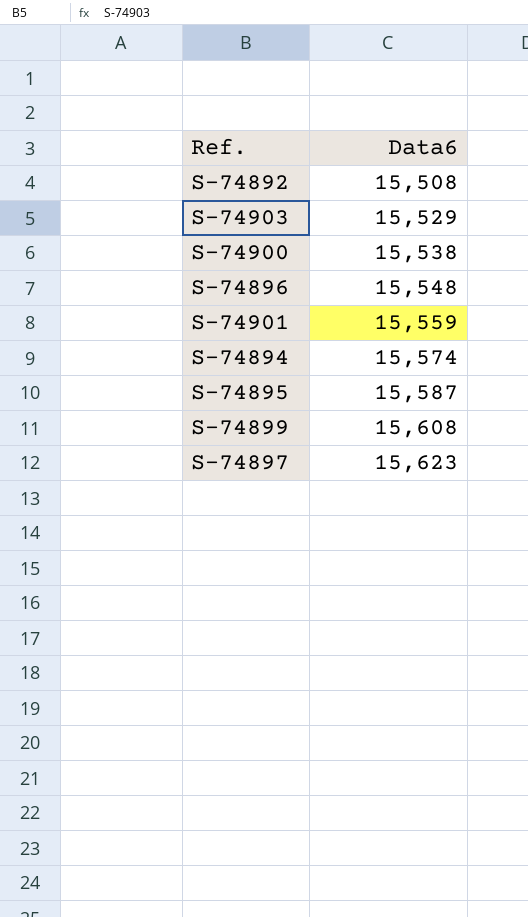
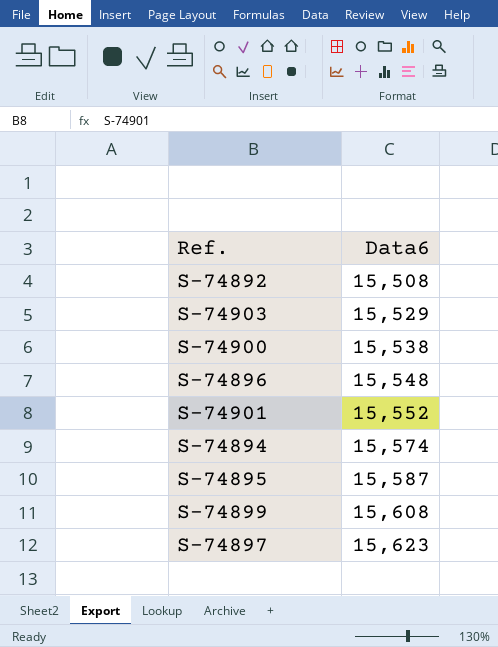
S-74901 | Data6: 15,559 -> 15,552

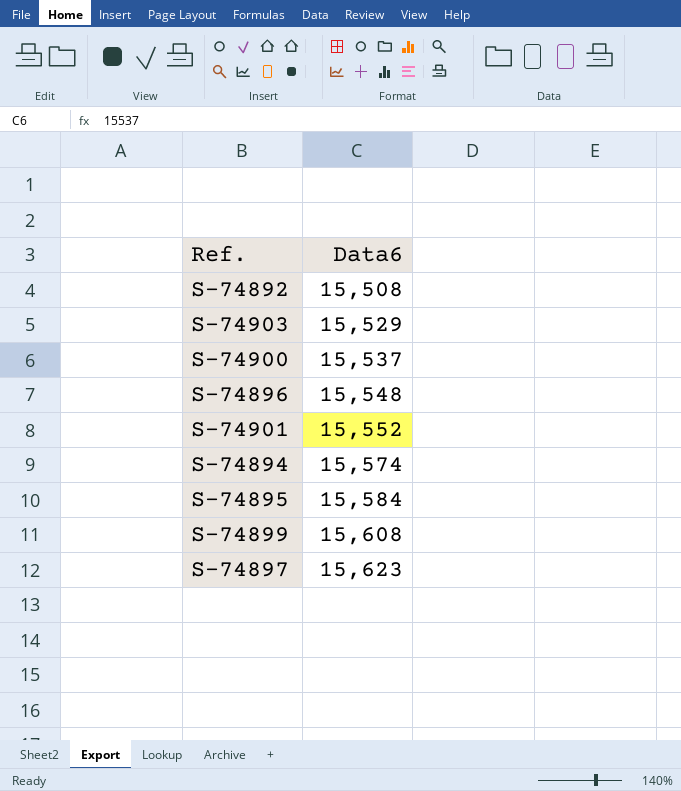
S-74900 | Data6: 15,538 -> 15,537
S-74895 | Data6: 15,587 -> 15,584

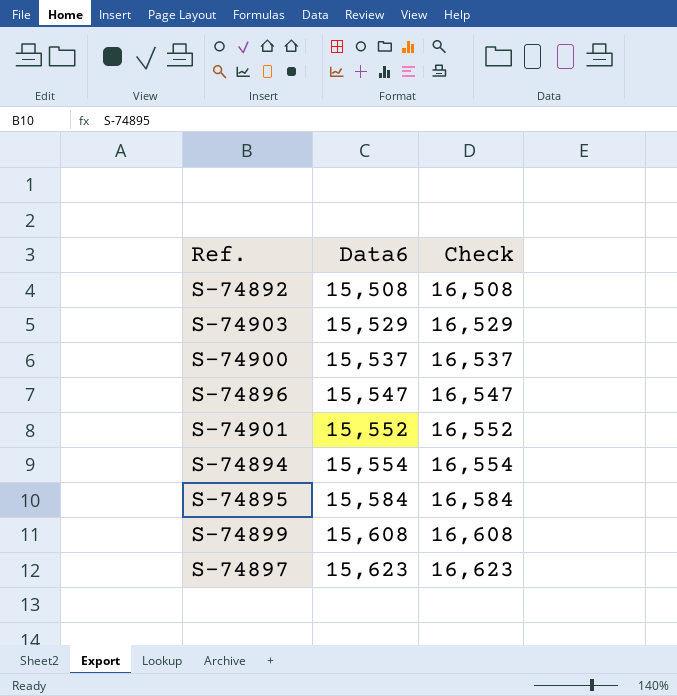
column Check | formula: none -> [Data6] + 1000
S-74896 | Data6: 15,548 -> 15,547
S-74894 | Data6: 15,574 -> 15,554

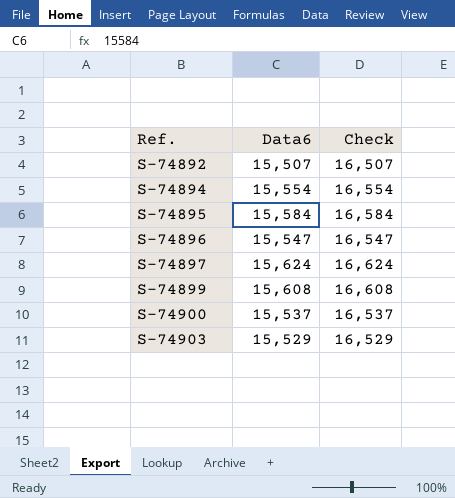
row order: Data6 ascending -> Ref. ascending
row S-74901: 15,552 | 16,552 -> none
S-74892 | Data6: 15,508 -> 15,507
S-74892 | Check: 16,508 -> 16,507
S-74897 | Data6: 15,623 -> 15,624
S-74897 | Check: 16,623 -> 16,624

